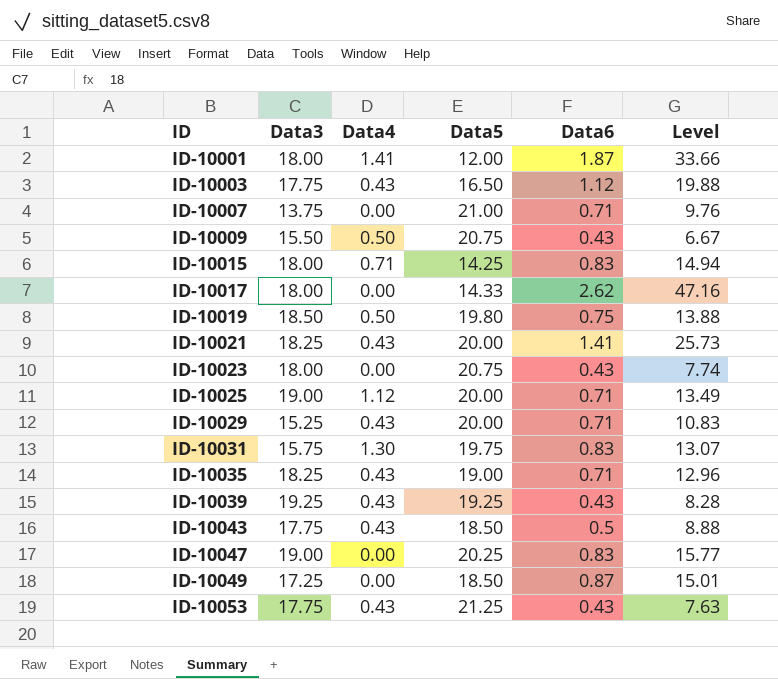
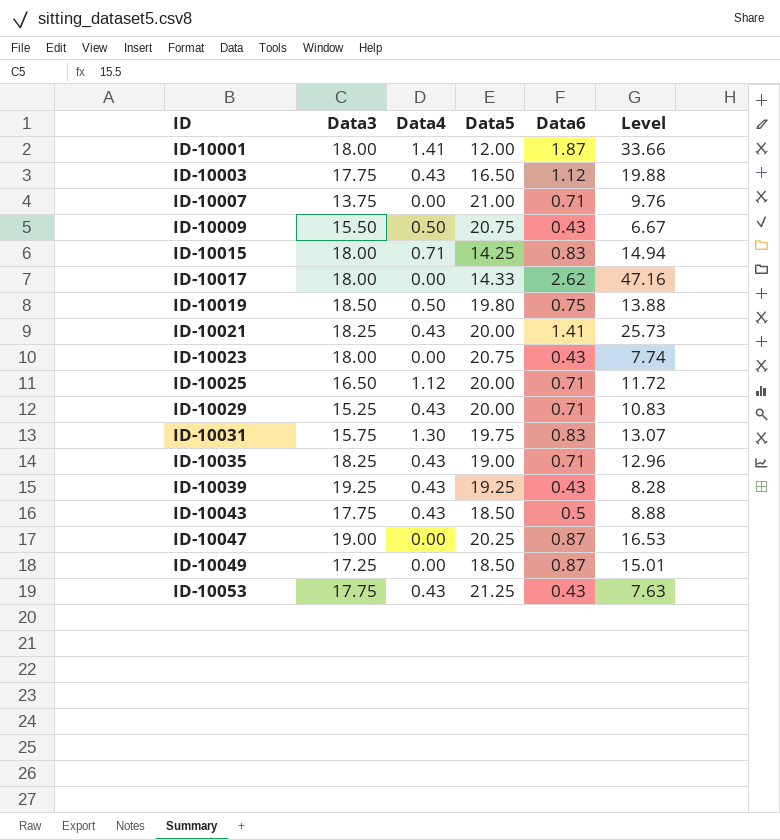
ID-10025 | Data3: 19.00 -> 16.50
ID-10025 | Level: 13.49 -> 11.72
ID-10047 | Data6: 0.83 -> 0.87
ID-10047 | Level: 15.77 -> 16.53

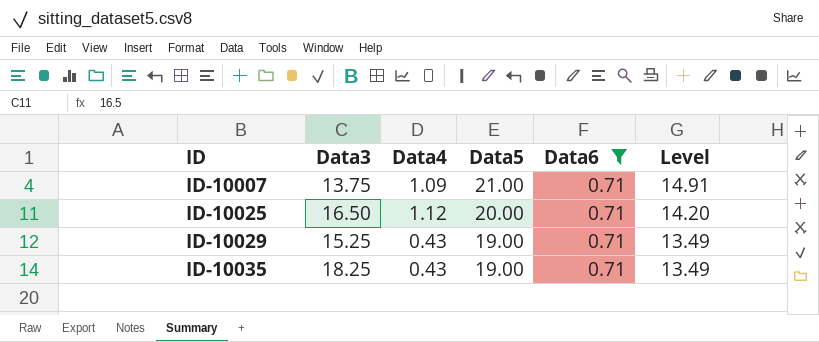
filter: none -> Data6 = 0.71
column Level | formula: [Data3] * [Data6] -> [Data5] * [Data6]
ID-10007 | Data4: 0.00 -> 1.09
ID-10029 | Data5: 20.00 -> 19.00

